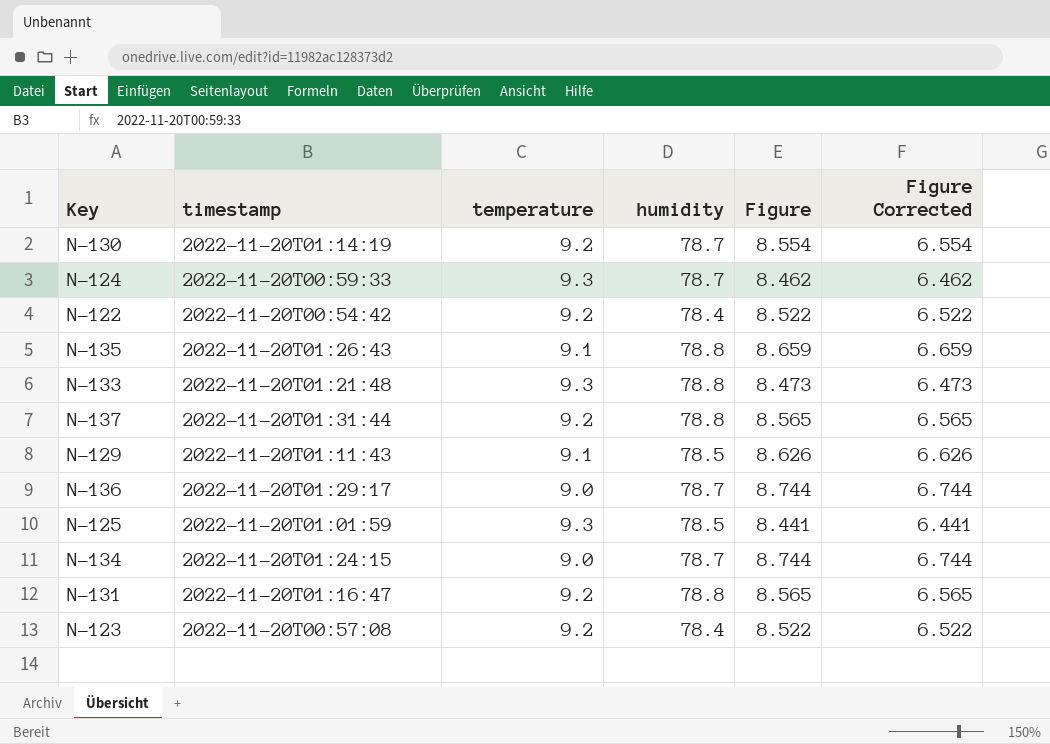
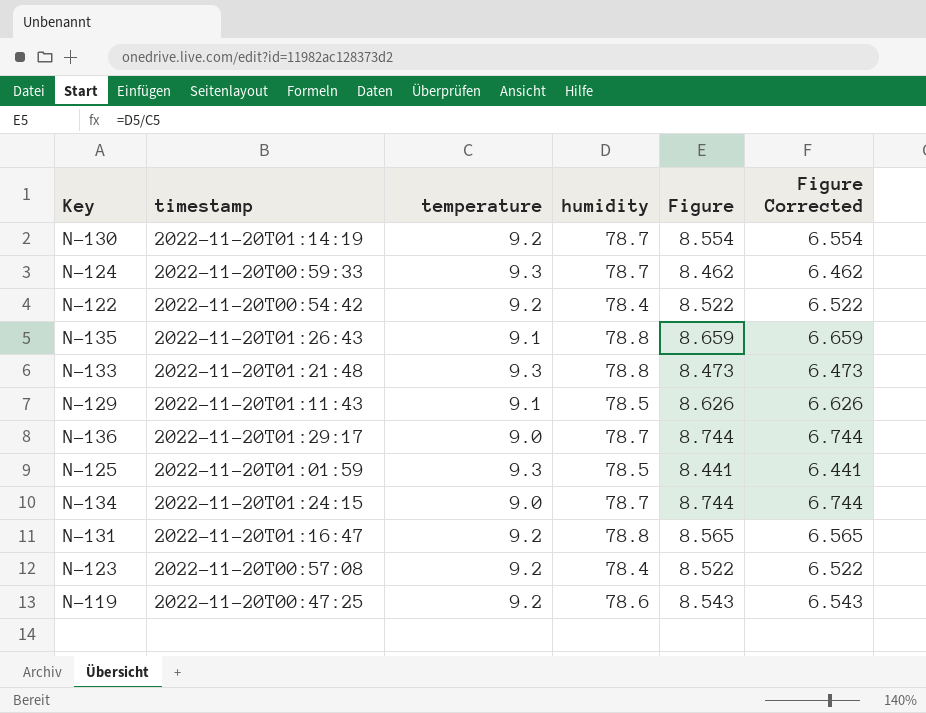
row N-137: 2022-11-20T01:31:44 | 9.2 | 78.8 | 8.565 | 6.565 -> none
row N-119: none -> 2022-11-20T00:47:25 | 9.2 | 78.6 | 8.543 | 6.543

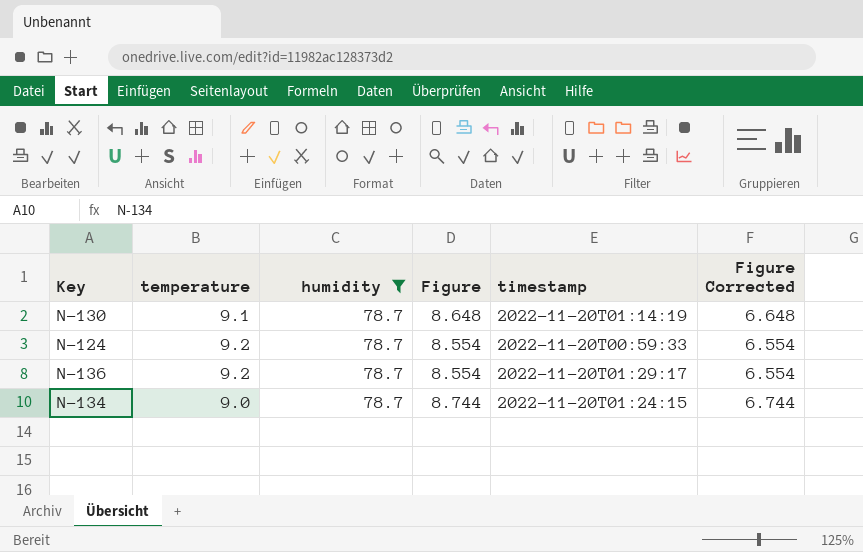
filter: none -> humidity = 78.7
column timestamp | position: 2 -> 5
N-130 | temperature: 9.2 -> 9.1
N-130 | Figure: 8.554 -> 8.648
N-130 | Figure Corrected: 6.554 -> 6.648
N-124 | temperature: 9.3 -> 9.2
N-124 | Figure: 8.462 -> 8.554
N-124 | Figure Corrected: 6.462 -> 6.554
N-136 | temperature: 9.0 -> 9.2
N-136 | Figure: 8.744 -> 8.554
N-136 | Figure Corrected: 6.744 -> 6.554

